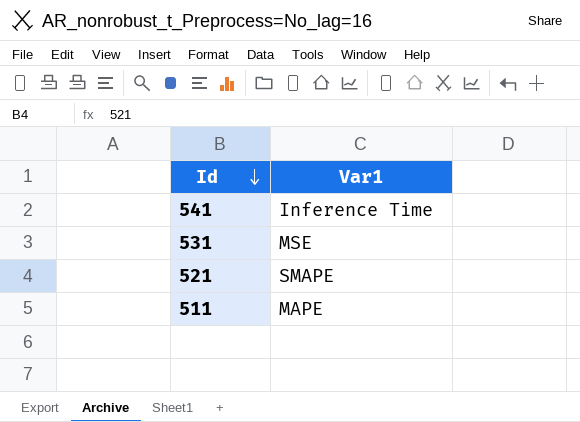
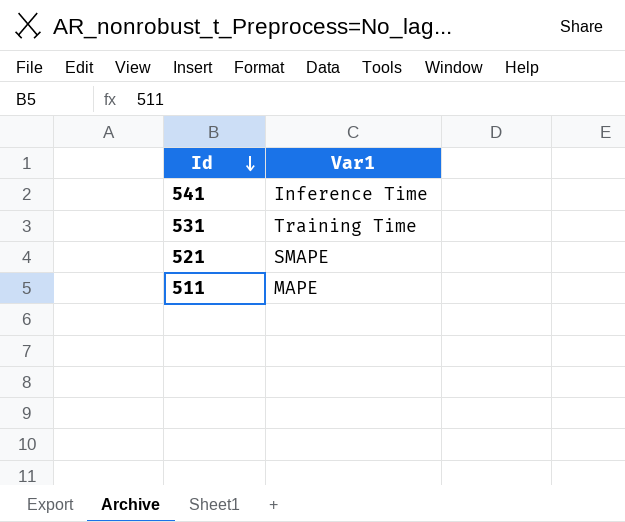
531 | Var1: MSE -> Training Time

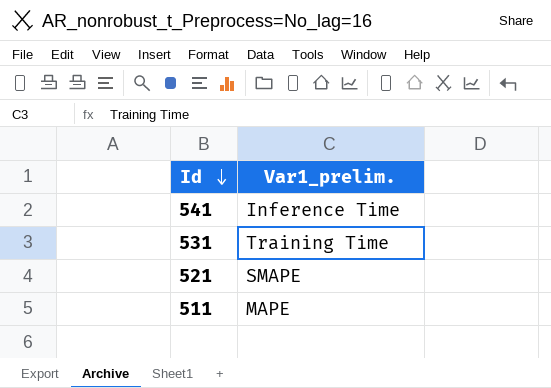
column name: Var1 -> Var1_prelim.

